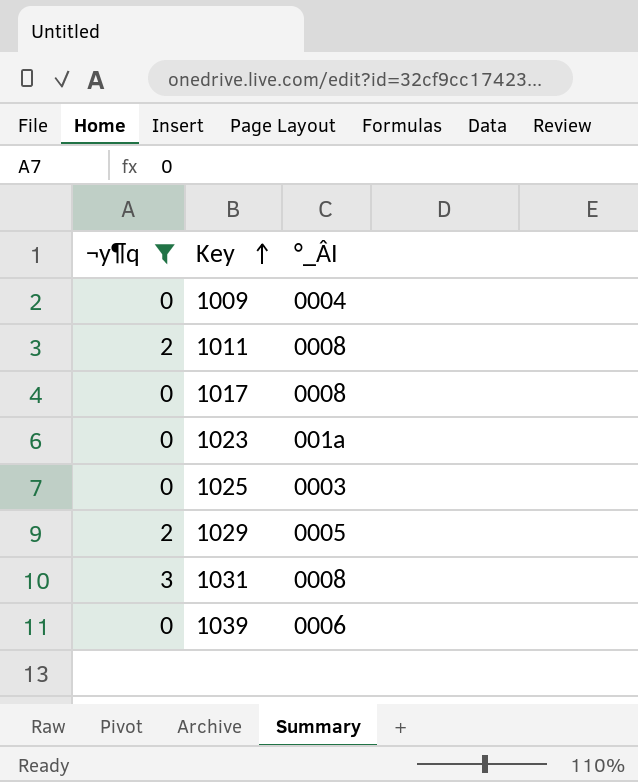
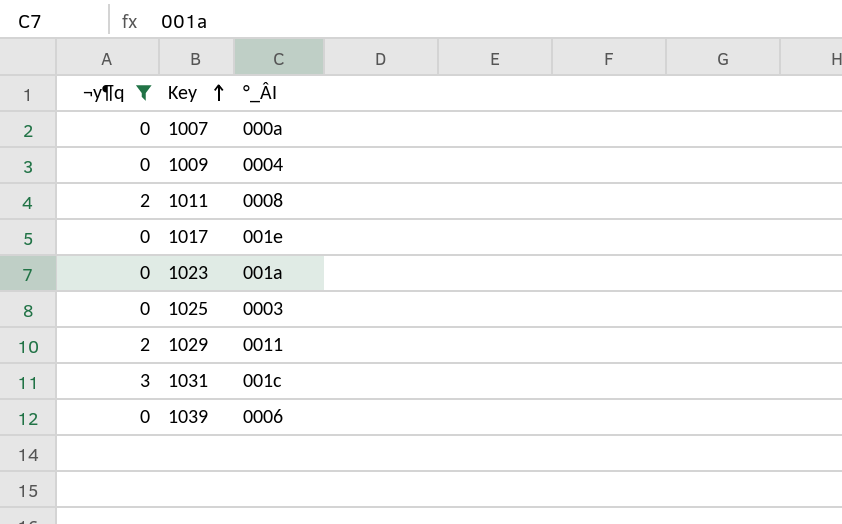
row 1007: none -> 0 | 000a
1017 | °_ÂI: 0008 -> 001e
1029 | °_ÂI: 0005 -> 0011
1031 | °_ÂI: 0008 -> 001c

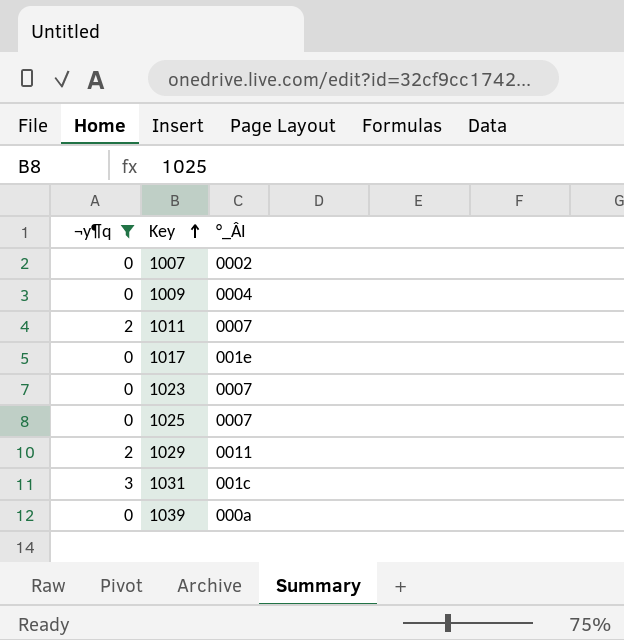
1007 | °_ÂI: 000a -> 0002
1011 | °_ÂI: 0008 -> 0007
1023 | °_ÂI: 001a -> 0007
1025 | °_ÂI: 0003 -> 0007
1039 | °_ÂI: 0006 -> 000a

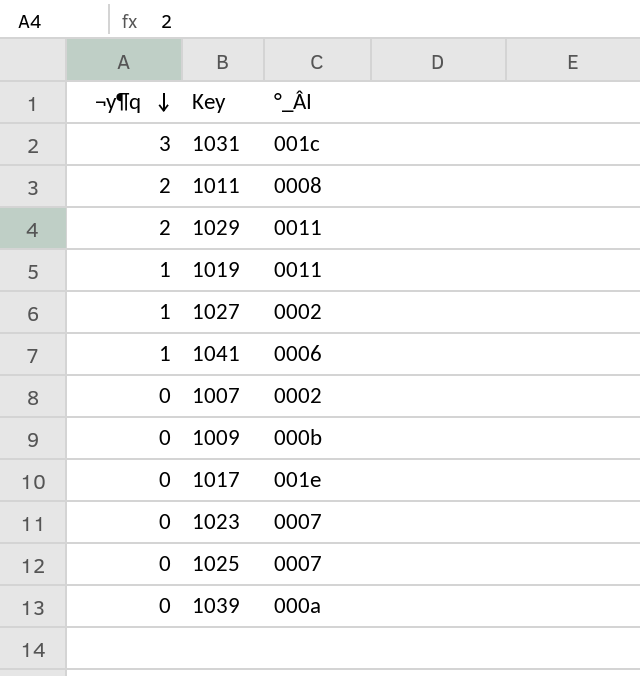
filter: ¬y¶q != 1 -> none
row order: Key ascending -> ¬y¶q descending
1011 | °_ÂI: 0007 -> 0008
1009 | °_ÂI: 0004 -> 000b

